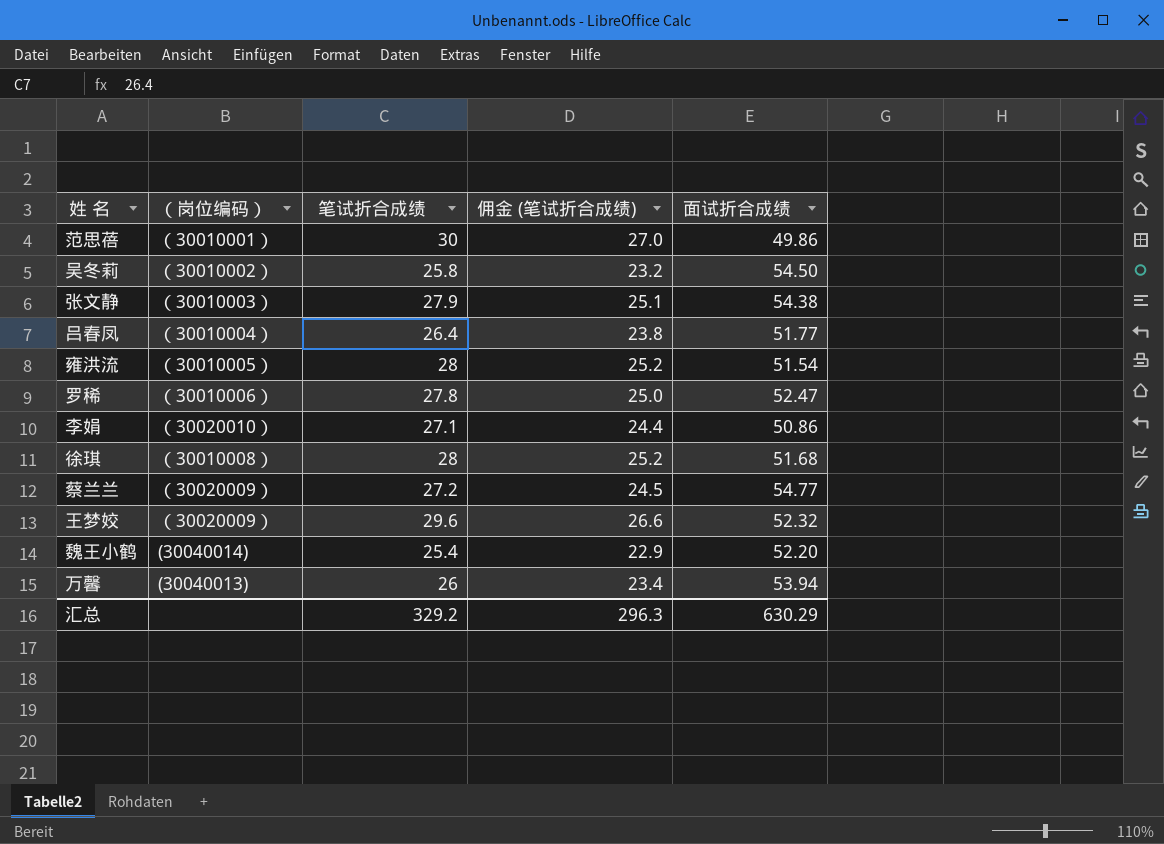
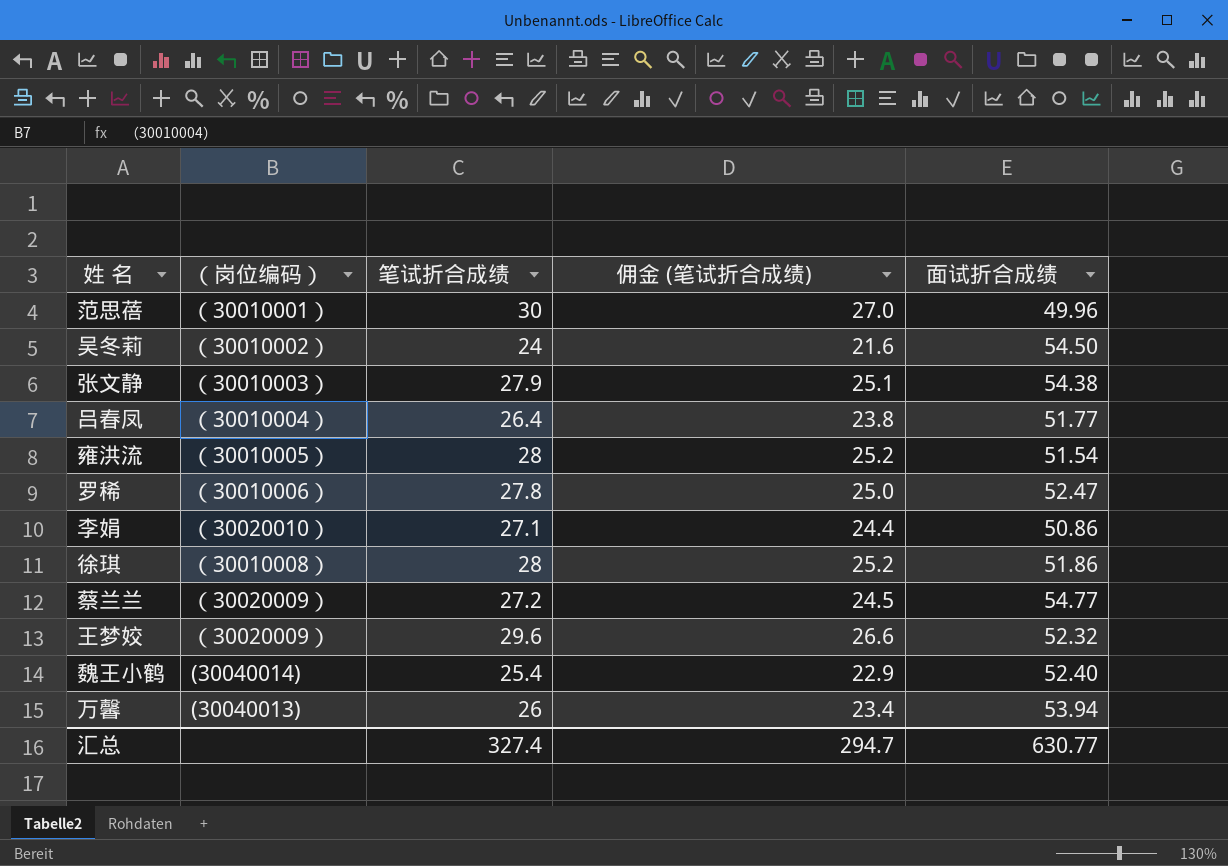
范思蓓 | 面试折合成绩: 49.86 -> 49.96
吴冬莉 | 笔试折合成绩: 25.8 -> 24
吴冬莉 | 佣金 (笔试折合成绩): 23.2 -> 21.6
徐琪 | 面试折合成绩: 51.68 -> 51.86
魏王小鹤 | 面试折合成绩: 52.20 -> 52.40
汇总 | 笔试折合成绩: 329.2 -> 327.4
汇总 | 佣金 (笔试折合成绩): 296.3 -> 294.7
汇总 | 面试折合成绩: 630.29 -> 630.77

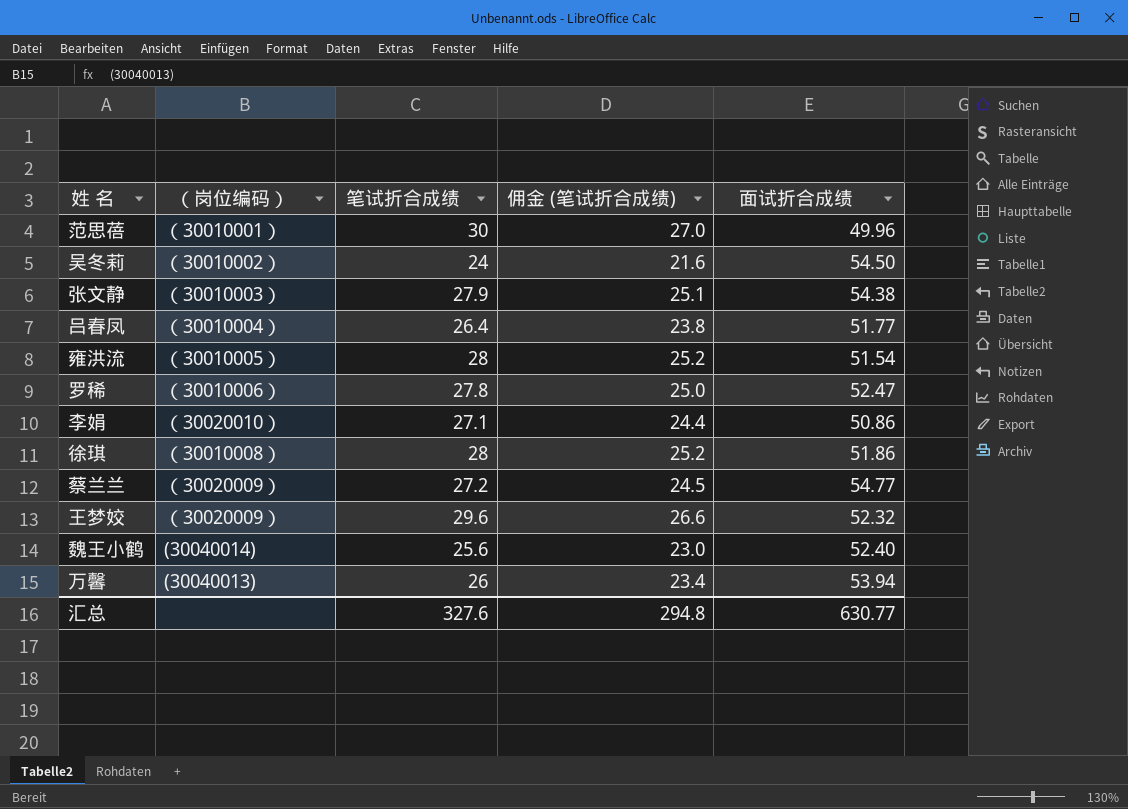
魏王小鹤 | 笔试折合成绩: 25.4 -> 25.6
魏王小鹤 | 佣金 (笔试折合成绩): 22.9 -> 23.0
汇总 | 笔试折合成绩: 327.4 -> 327.6
汇总 | 佣金 (笔试折合成绩): 294.7 -> 294.8

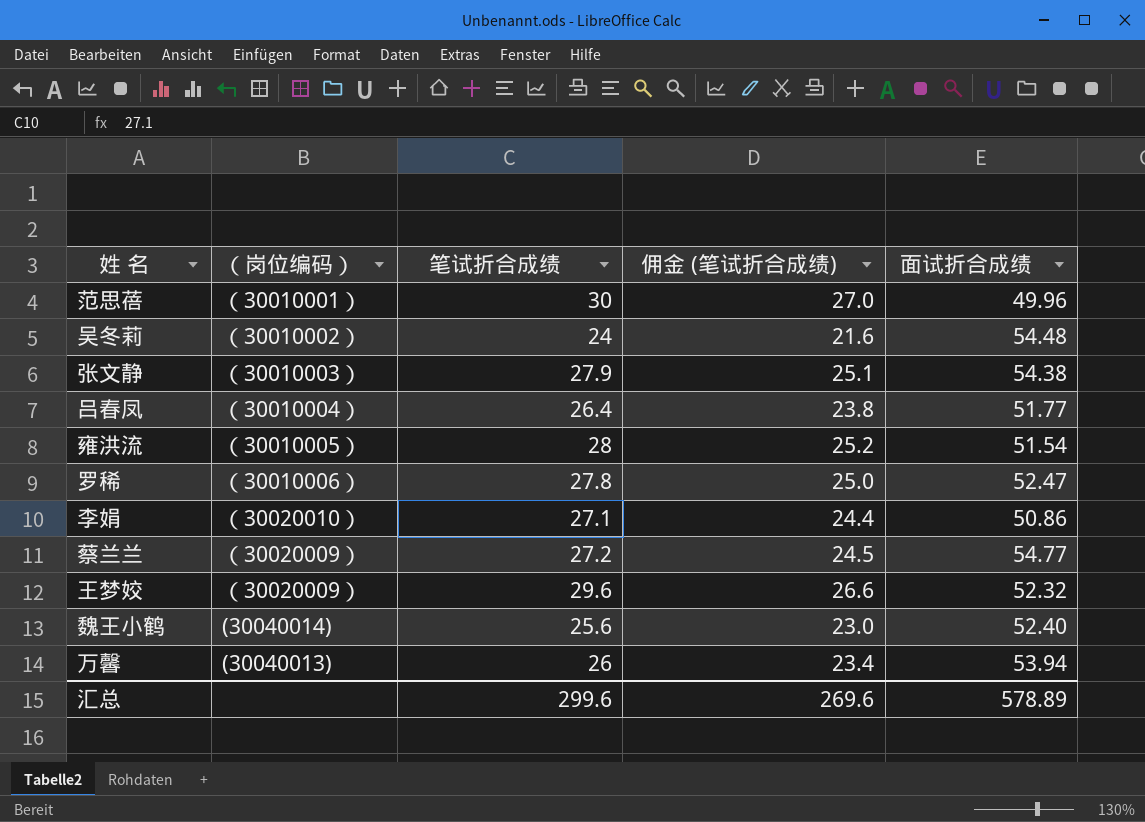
row 徐琪: （30010008） | 28 | 25.2 | 51.86 -> none
吴冬莉 | 面试折合成绩: 54.50 -> 54.48
汇总 | 笔试折合成绩: 327.6 -> 299.6
汇总 | 佣金 (笔试折合成绩): 294.8 -> 269.6
汇总 | 面试折合成绩: 630.77 -> 578.89

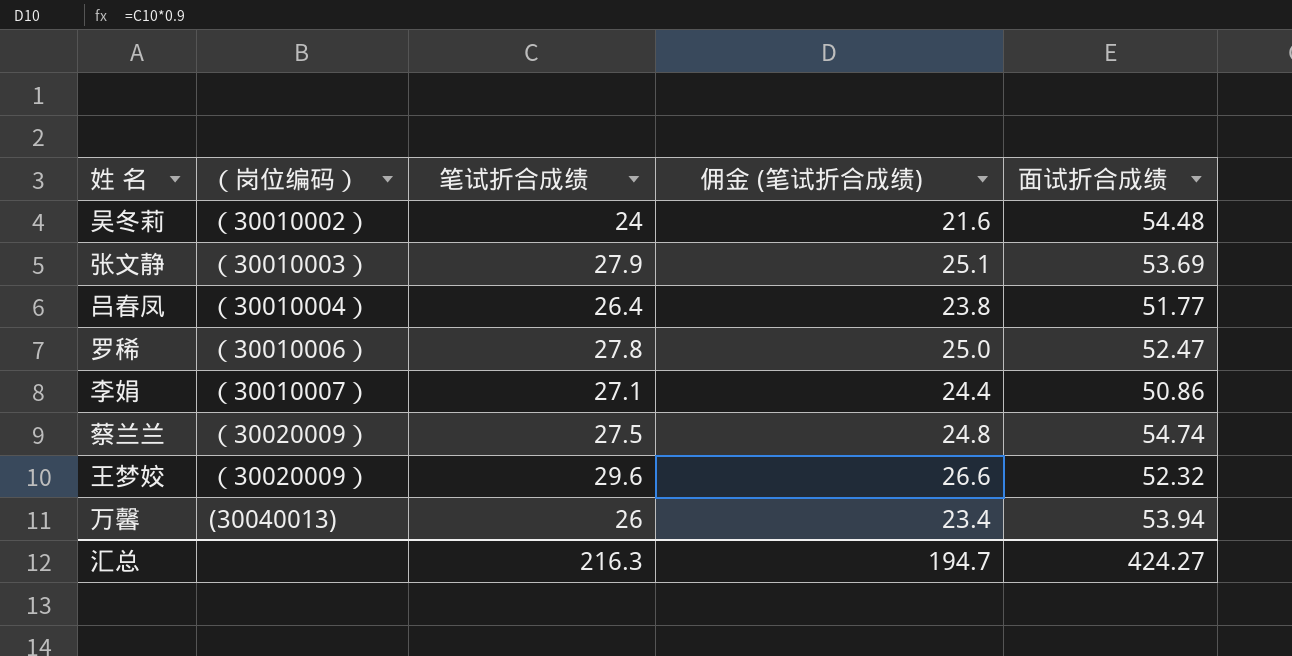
row 范思蓓: （30010001） | 30 | 27.0 | 49.96 -> none
row 雍洪流: （30010005） | 28 | 25.2 | 51.54 -> none
row 魏王小鹤: (30040014) | 25.6 | 23.0 | 52.40 -> none
张文静 | 面试折合成绩: 54.38 -> 53.69
李娟 | （岗位编码）: （30020010） -> （30010007）
蔡兰兰 | 笔试折合成绩: 27.2 -> 27.5
蔡兰兰 | 佣金 (笔试折合成绩): 24.5 -> 24.8
蔡兰兰 | 面试折合成绩: 54.77 -> 54.74
汇总 | 笔试折合成绩: 299.6 -> 216.3
汇总 | 佣金 (笔试折合成绩): 269.6 -> 194.7
汇总 | 面试折合成绩: 578.89 -> 424.27

